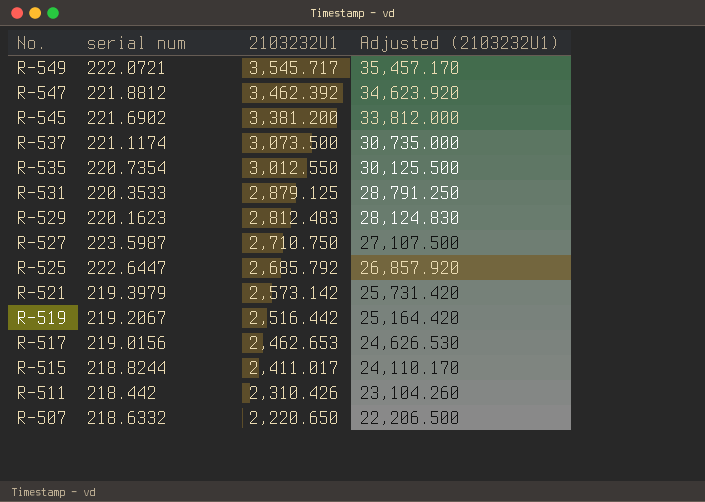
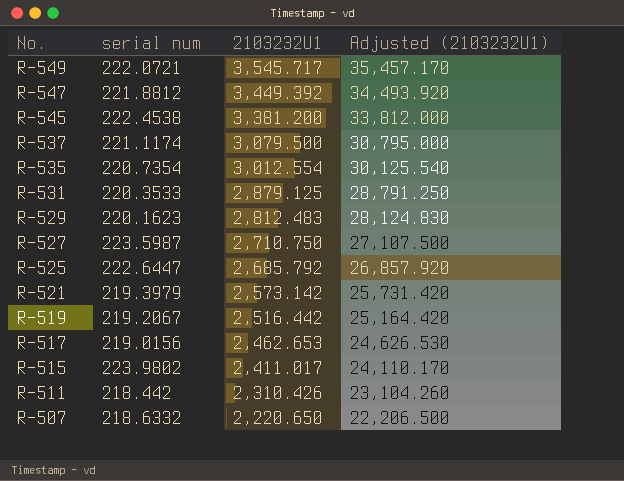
R-547 | 2103232U1: 3,462.392 -> 3,449.392
R-547 | Adjusted (2103232U1): 34,623.920 -> 34,493.920
R-545 | serial num: 221.6902 -> 222.4538
R-537 | 2103232U1: 3,073.500 -> 3,079.500
R-537 | Adjusted (2103232U1): 30,735.000 -> 30,795.000
R-535 | 2103232U1: 3,012.550 -> 3,012.554
R-535 | Adjusted (2103232U1): 30,125.500 -> 30,125.540
R-515 | serial num: 218.8244 -> 223.9802

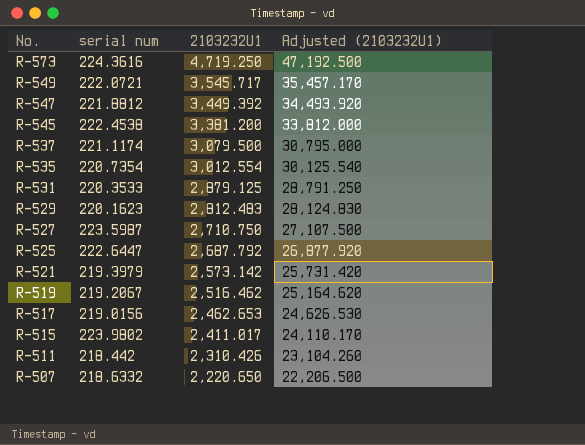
row R-573: none -> 224.3616 | 4,719.250 | 47,192.500
R-525 | 2103232U1: 2,685.792 -> 2,687.792
R-525 | Adjusted (2103232U1): 26,857.920 -> 26,877.920
R-519 | 2103232U1: 2,516.442 -> 2,516.462
R-519 | Adjusted (2103232U1): 25,164.420 -> 25,164.620

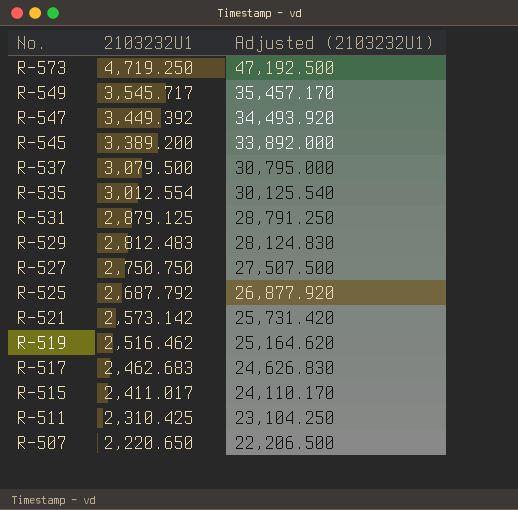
column serial num | position: 2 -> none
R-545 | 2103232U1: 3,381.200 -> 3,389.200
R-545 | Adjusted (2103232U1): 33,812.000 -> 33,892.000
R-527 | 2103232U1: 2,710.750 -> 2,750.750
R-527 | Adjusted (2103232U1): 27,107.500 -> 27,507.500
R-517 | 2103232U1: 2,462.653 -> 2,462.683
R-517 | Adjusted (2103232U1): 24,626.530 -> 24,626.830
R-511 | 2103232U1: 2,310.426 -> 2,310.425
R-511 | Adjusted (2103232U1): 23,104.260 -> 23,104.250

